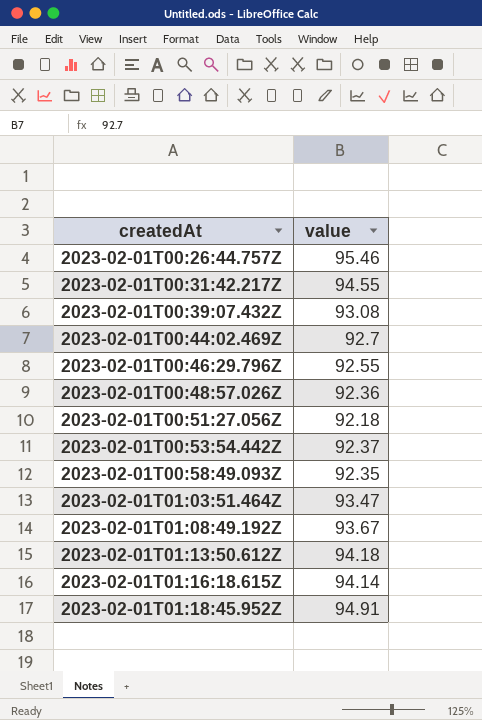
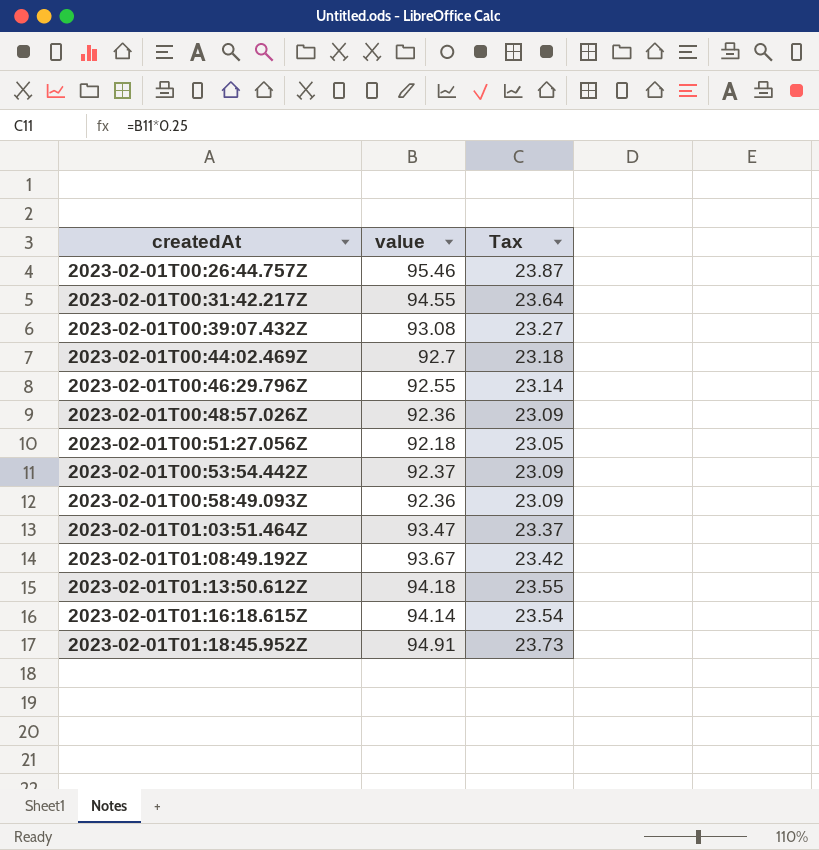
column Tax | formula: none -> [value] * 0.25
2023-02-01T00:58:49.093Z | value: 92.35 -> 92.36

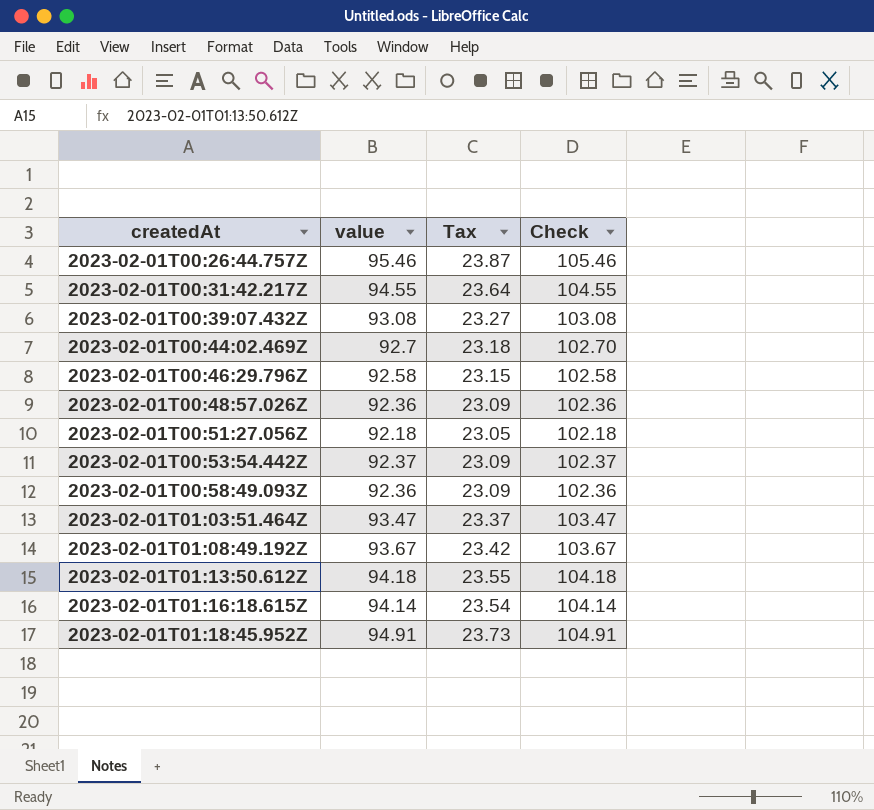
column Check | formula: none -> [value] + 10
2023-02-01T00:46:29.796Z | value: 92.55 -> 92.58
2023-02-01T00:46:29.796Z | Tax: 23.14 -> 23.15

